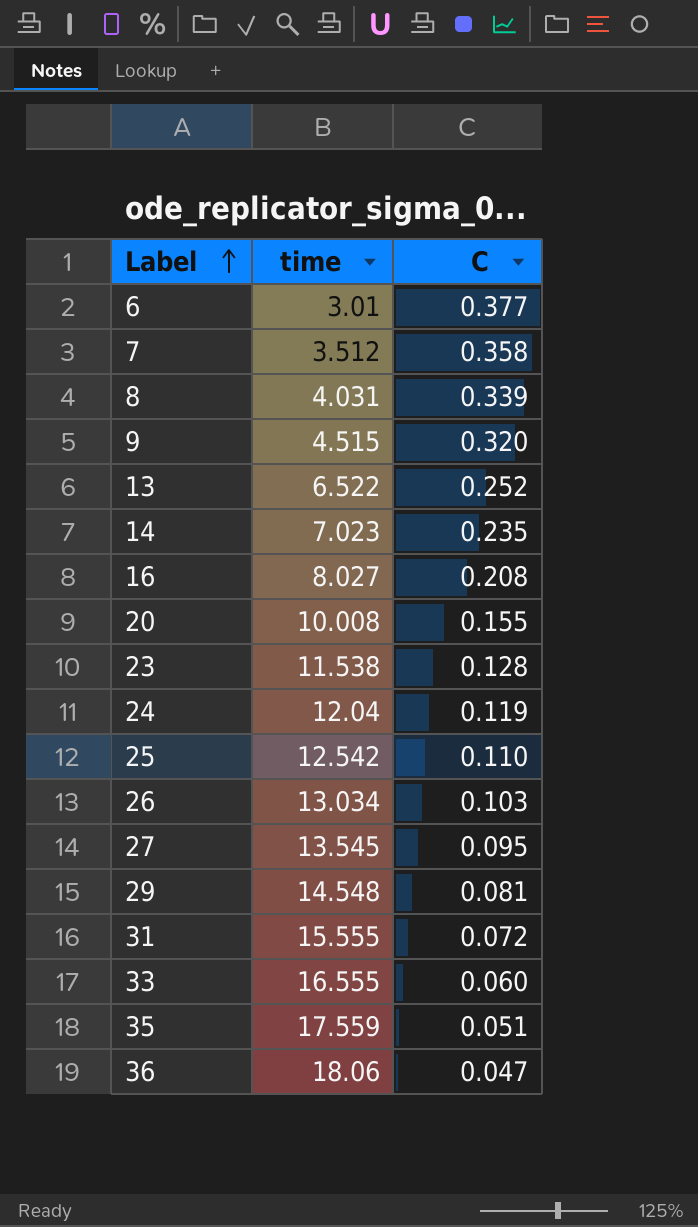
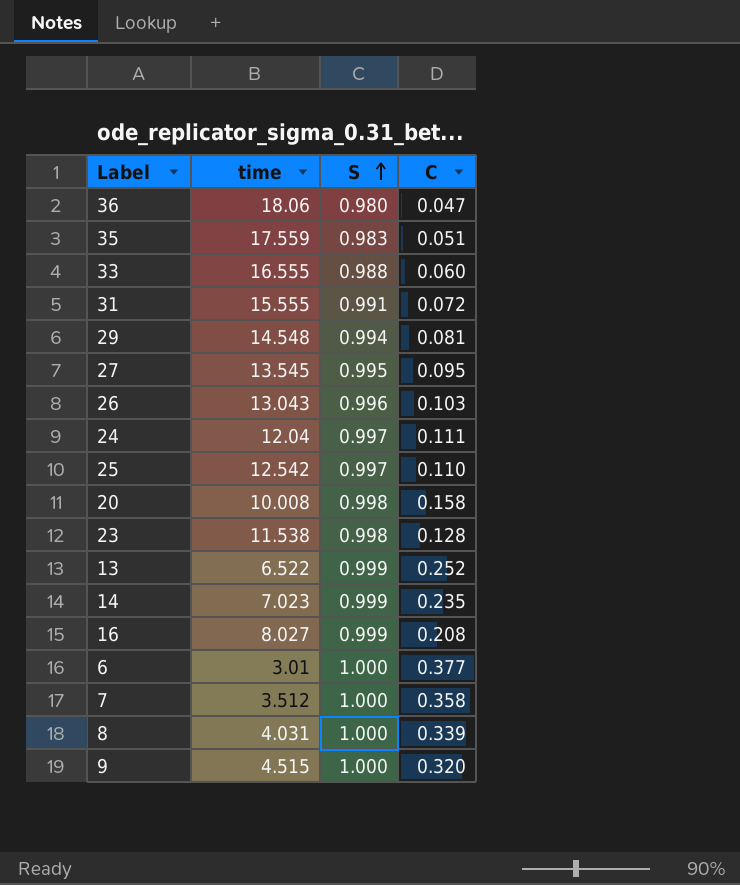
row order: Label ascending -> S ascending
column S | position: none -> 3
26 | time: 13.034 -> 13.043
24 | C: 0.119 -> 0.111
20 | C: 0.155 -> 0.158

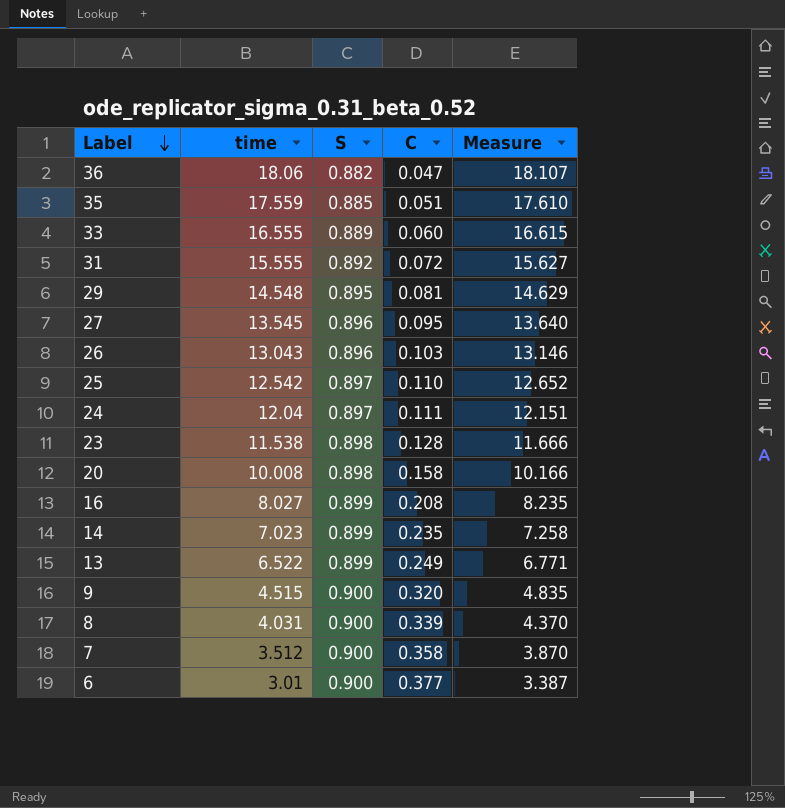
row order: S ascending -> Label descending
column Measure | formula: none -> [time] + [C]
36 | S: 0.980 -> 0.882
35 | S: 0.983 -> 0.885
33 | S: 0.988 -> 0.889
31 | S: 0.991 -> 0.892
29 | S: 0.994 -> 0.895
27 | S: 0.995 -> 0.896
26 | S: 0.996 -> 0.896
25 | S: 0.997 -> 0.897
24 | S: 0.997 -> 0.897
23 | S: 0.998 -> 0.898
20 | S: 0.998 -> 0.898
16 | S: 0.999 -> 0.899
14 | S: 0.999 -> 0.899
13 | S: 0.999 -> 0.899
13 | C: 0.252 -> 0.249
9 | S: 1.000 -> 0.900
8 | S: 1.000 -> 0.900
7 | S: 1.000 -> 0.900
6 | S: 1.000 -> 0.900

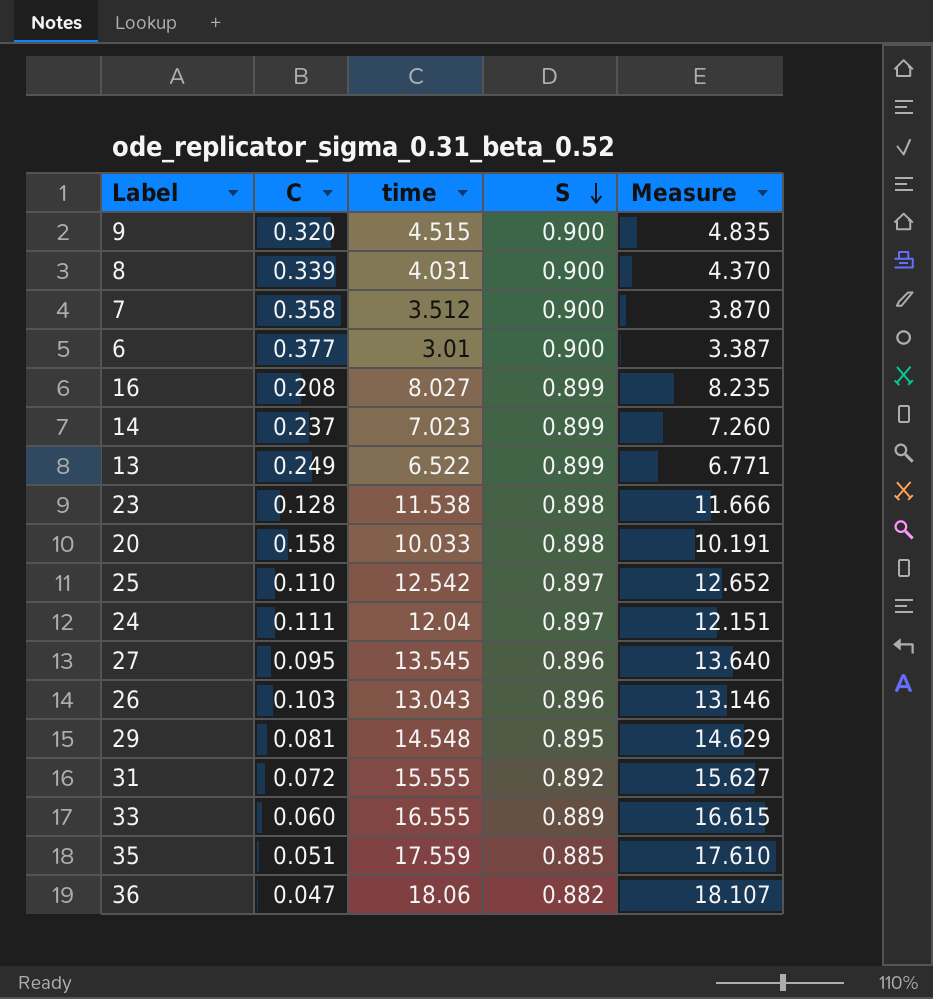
row order: Label descending -> S descending
column C | position: 4 -> 2
14 | C: 0.235 -> 0.237
14 | Measure: 7.258 -> 7.260
20 | time: 10.008 -> 10.033
20 | Measure: 10.166 -> 10.191

